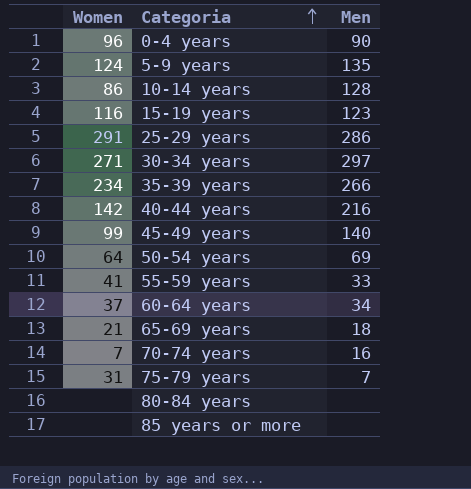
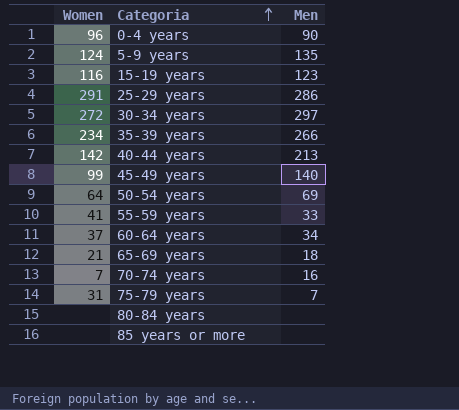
row 10-14 years: 86 | 128 -> none
30-34 years | Women: 271 -> 272
40-44 years | Men: 216 -> 213

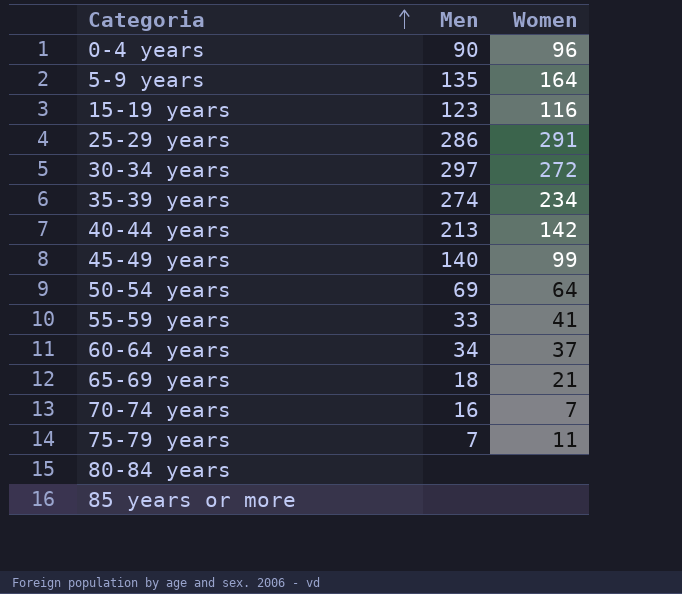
column Women | position: 1 -> 3
5-9 years | Women: 124 -> 164
35-39 years | Men: 266 -> 274
75-79 years | Women: 31 -> 11

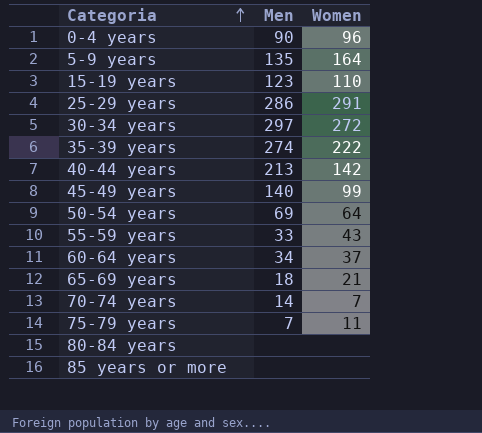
15-19 years | Women: 116 -> 110
35-39 years | Women: 234 -> 222
55-59 years | Women: 41 -> 43
70-74 years | Men: 16 -> 14

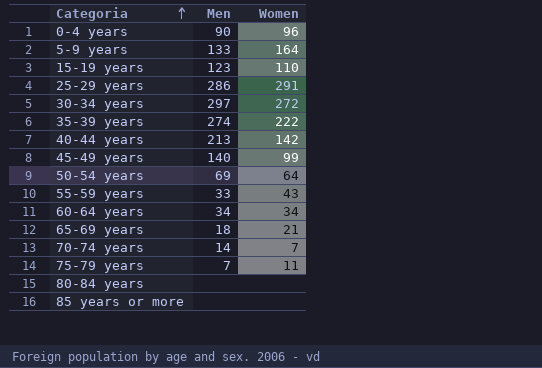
5-9 years | Men: 135 -> 133
60-64 years | Women: 37 -> 34

